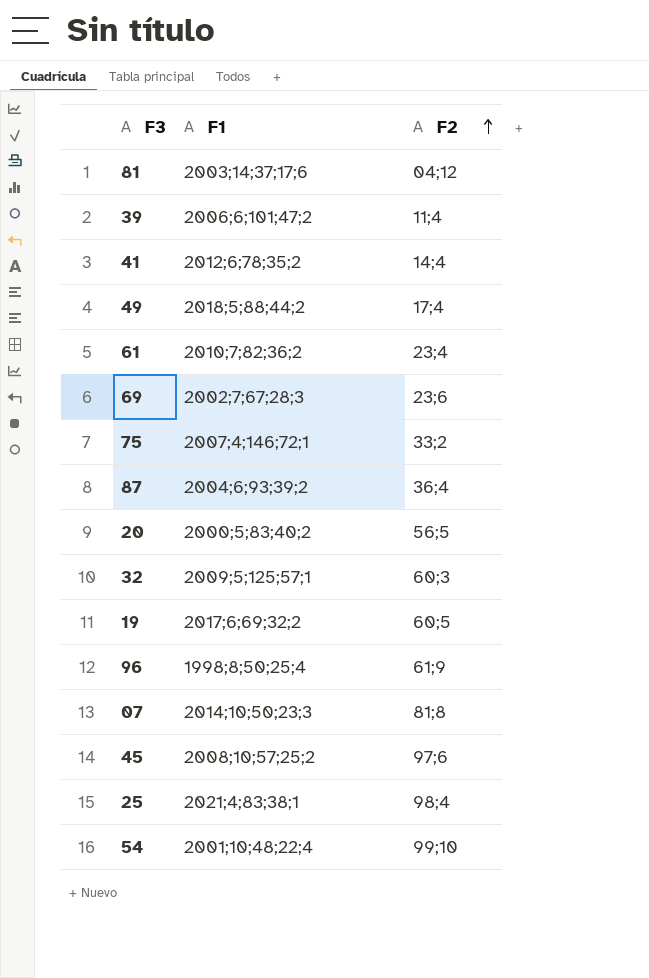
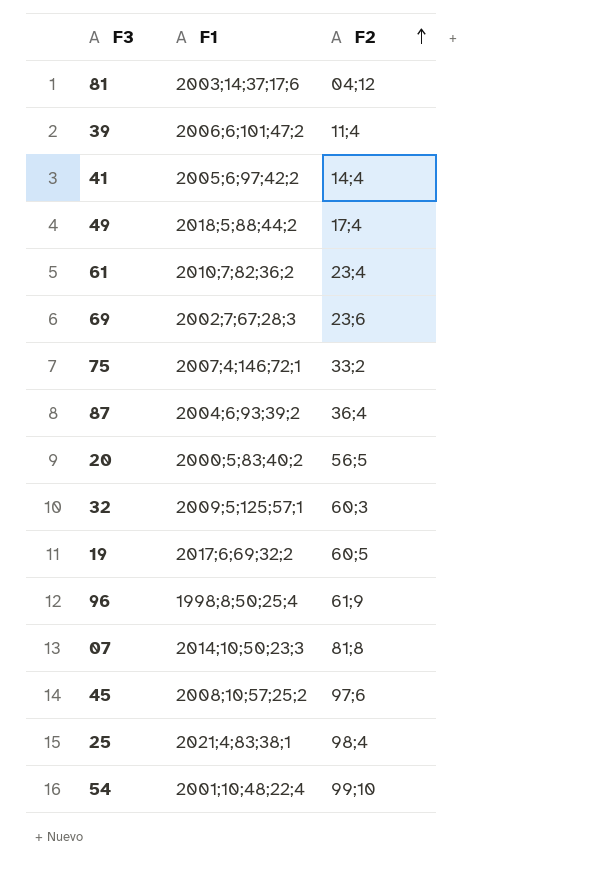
41 | F1: 2012;6;78;35;2 -> 2005;6;97;42;2

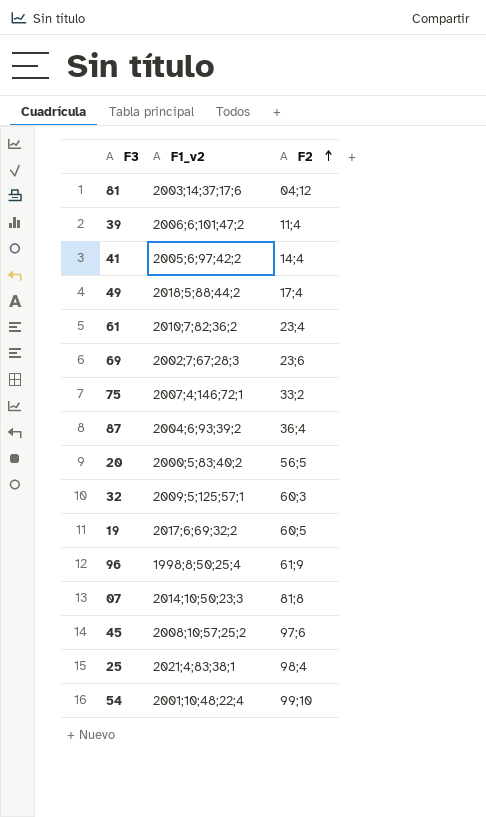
column name: F1 -> F1_v2

